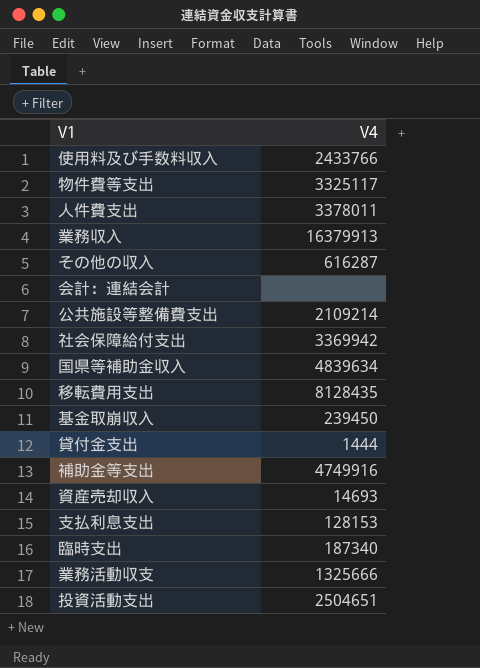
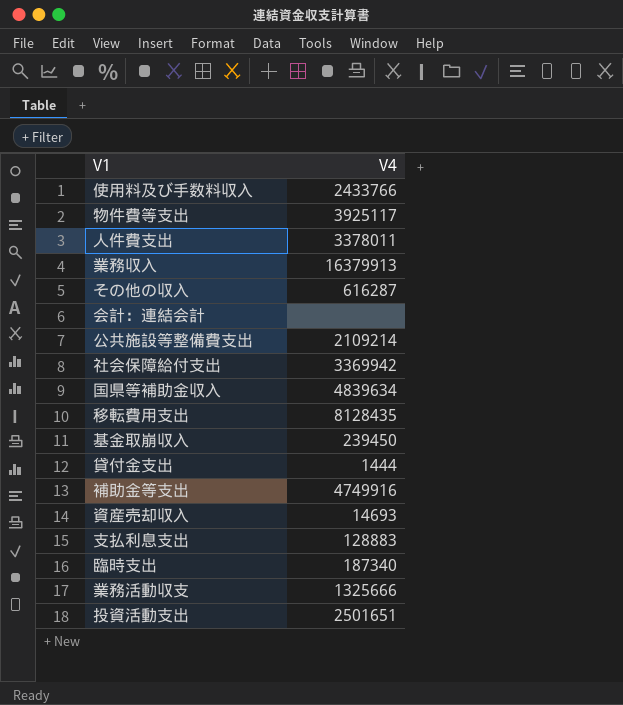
物件費等支出 | V4: 3325117 -> 3925117
支払利息支出 | V4: 128153 -> 128883
投資活動支出 | V4: 2504651 -> 2501651

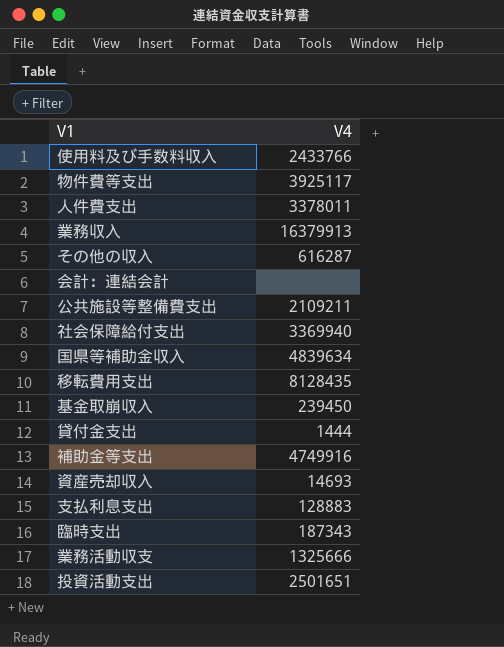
公共施設等整備費支出 | V4: 2109214 -> 2109211
社会保障給付支出 | V4: 3369942 -> 3369940
臨時支出 | V4: 187340 -> 187343

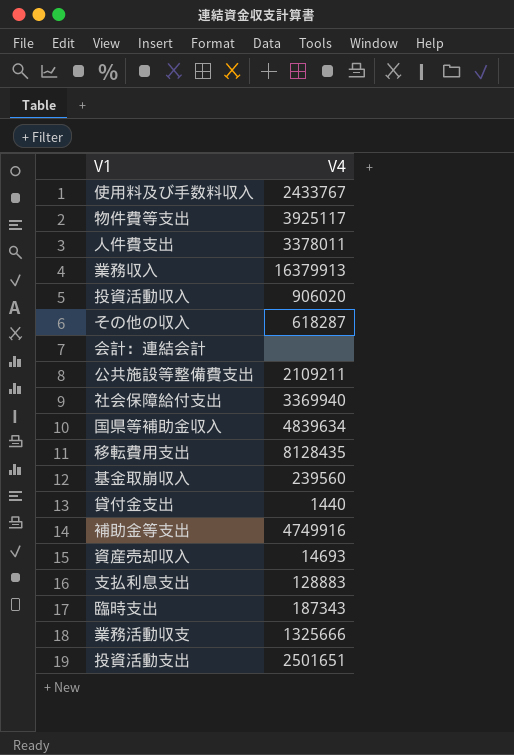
使用料及び手数料収入 | V4: 2433766 -> 2433767
row 投資活動収入: none -> 906020
その他の収入 | V4: 616287 -> 618287
基金取崩収入 | V4: 239450 -> 239560
貸付金支出 | V4: 1444 -> 1440

